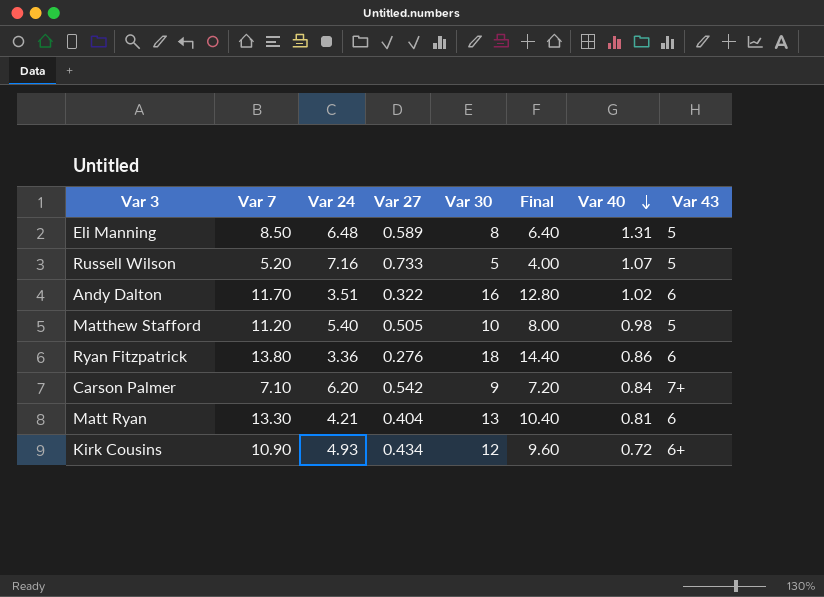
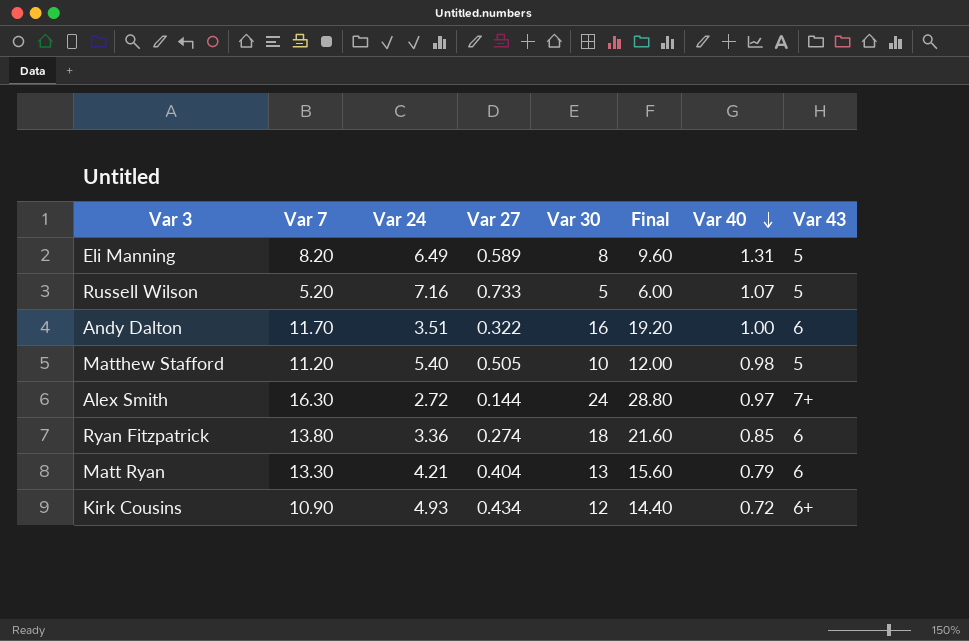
column Final | formula: [Var 30] * 0.8 -> [Var 30] * 1.2
row Carson Palmer: 7.10 | 6.20 | 0.542 | 9 | 7.20 | 0.84 | 7+ -> none
Eli Manning | Var 7: 8.50 -> 8.20
Eli Manning | Var 24: 6.48 -> 6.49
Andy Dalton | Var 40: 1.02 -> 1.00
row Alex Smith: none -> 16.30 | 2.72 | 0.144 | 24 | 28.80 | 0.97 | 7+
Ryan Fitzpatrick | Var 27: 0.276 -> 0.274
Ryan Fitzpatrick | Var 40: 0.86 -> 0.85
Matt Ryan | Var 40: 0.81 -> 0.79

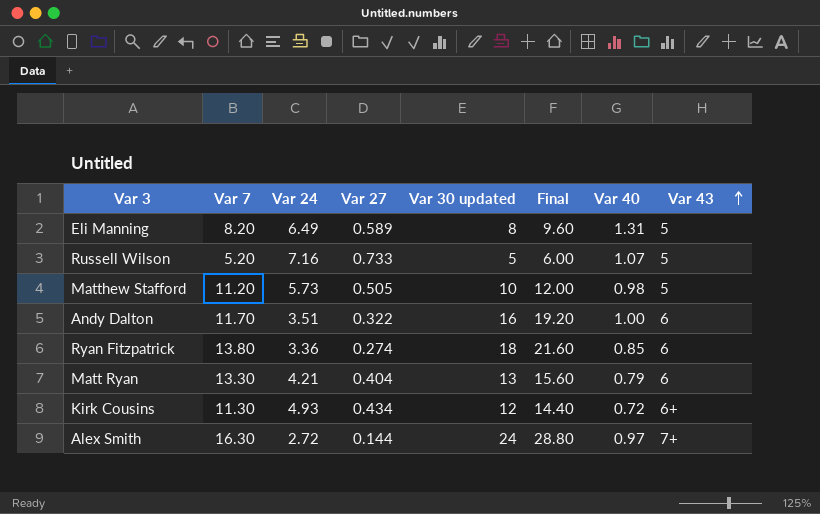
row order: Var 40 descending -> Var 43 ascending
column name: Var 30 -> Var 30 updated
Matthew Stafford | Var 24: 5.40 -> 5.73
Kirk Cousins | Var 7: 10.90 -> 11.30

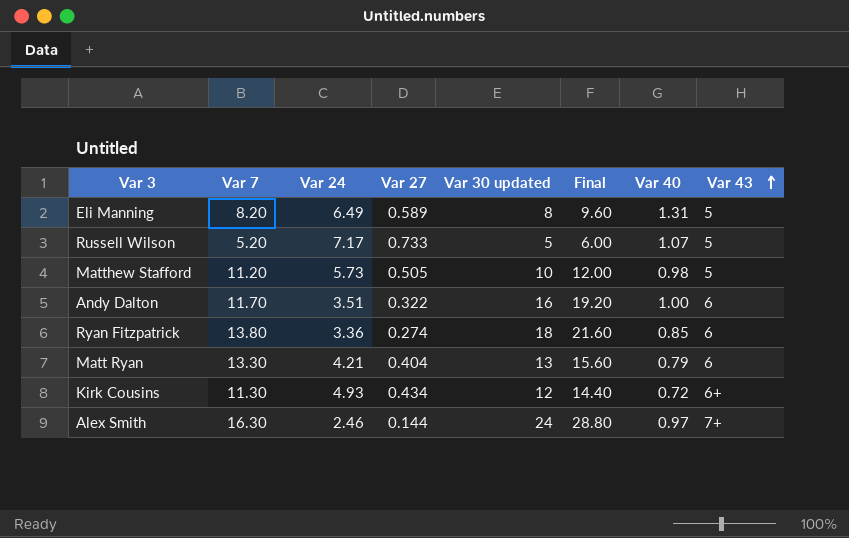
Russell Wilson | Var 24: 7.16 -> 7.17
Alex Smith | Var 24: 2.72 -> 2.46

